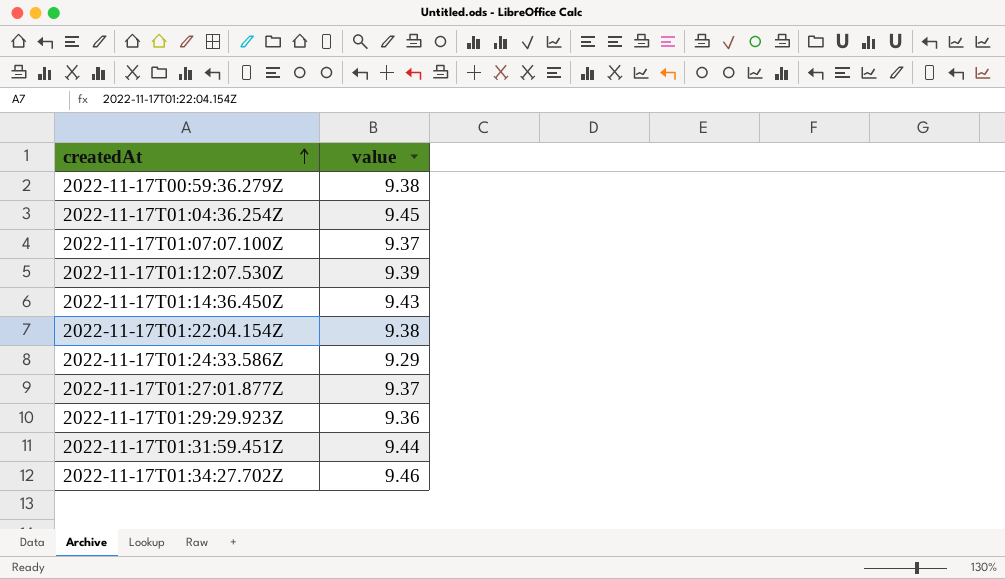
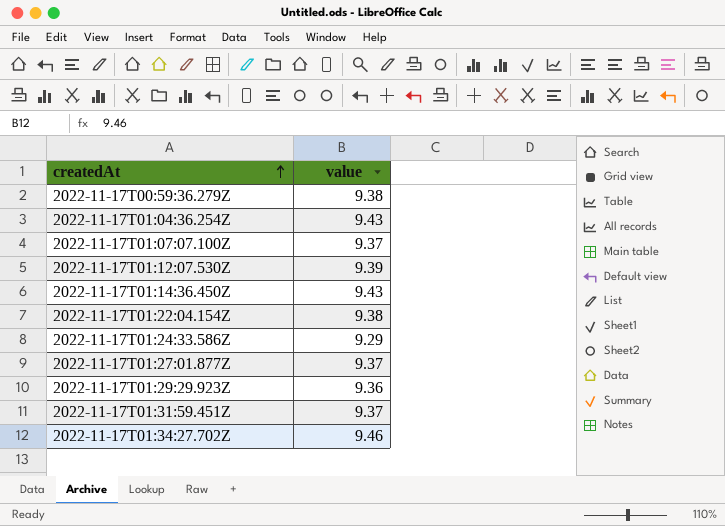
2022-11-17T01:04:36.254Z | value: 9.45 -> 9.43
2022-11-17T01:31:59.451Z | value: 9.44 -> 9.37

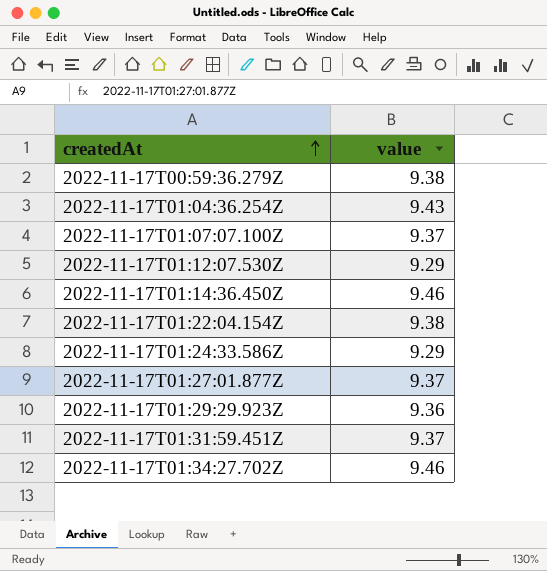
2022-11-17T01:12:07.530Z | value: 9.39 -> 9.29
2022-11-17T01:14:36.450Z | value: 9.43 -> 9.46

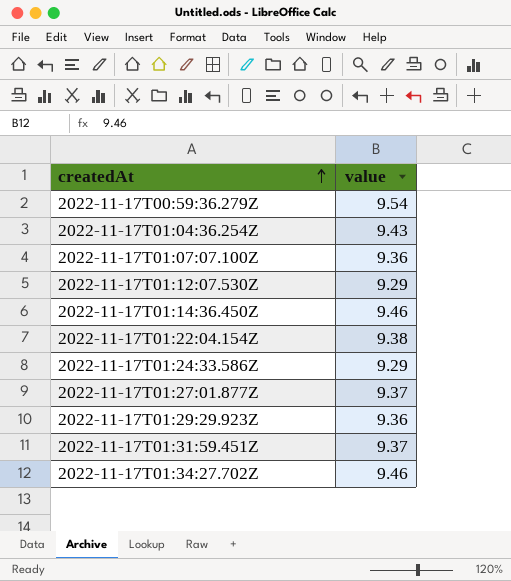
2022-11-17T00:59:36.279Z | value: 9.38 -> 9.54
2022-11-17T01:07:07.100Z | value: 9.37 -> 9.36

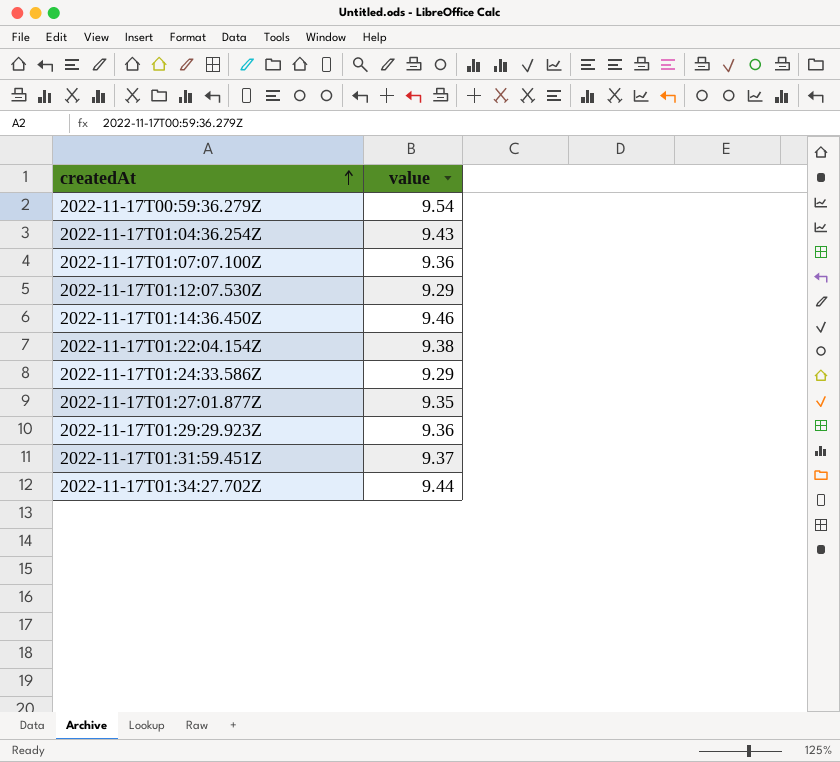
2022-11-17T01:27:01.877Z | value: 9.37 -> 9.35
2022-11-17T01:34:27.702Z | value: 9.46 -> 9.44

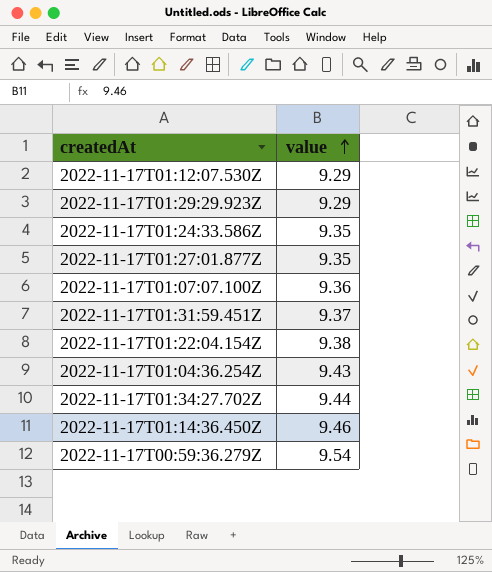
row order: createdAt ascending -> value ascending
2022-11-17T01:29:29.923Z | value: 9.36 -> 9.29
2022-11-17T01:24:33.586Z | value: 9.29 -> 9.35

